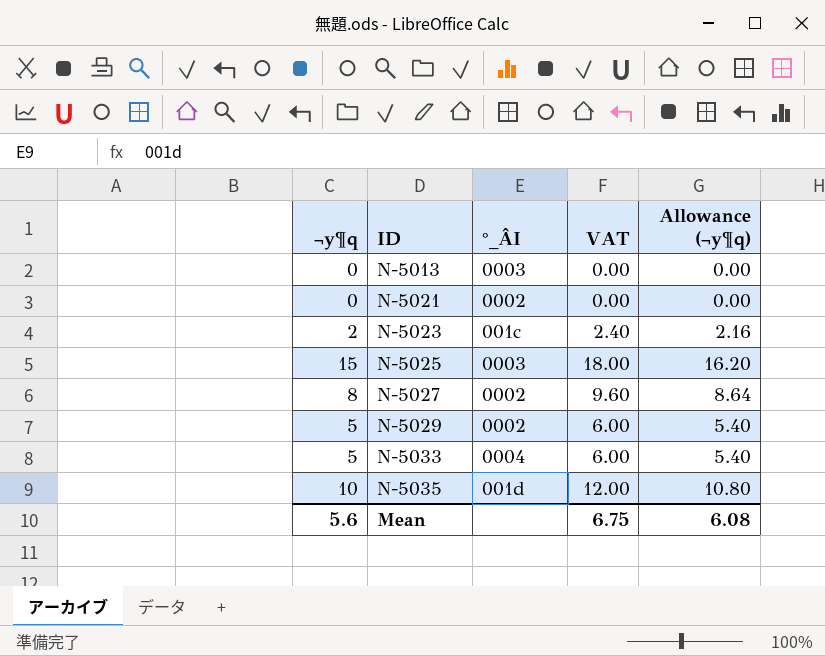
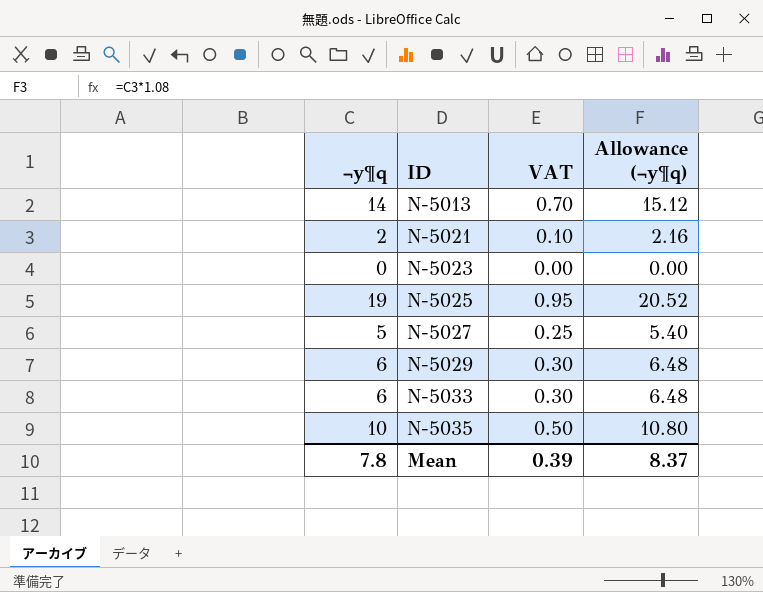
column °_ÂI | position: 3 -> none
column VAT | formula: [¬y¶q] * 1.2 -> [¬y¶q] * 0.05
N-5013 | ¬y¶q: 0 -> 14
N-5013 | Allowance (¬y¶q): 0.00 -> 15.12
N-5021 | ¬y¶q: 0 -> 2
N-5021 | Allowance (¬y¶q): 0.00 -> 2.16
N-5023 | ¬y¶q: 2 -> 0
N-5023 | Allowance (¬y¶q): 2.16 -> 0.00
N-5025 | ¬y¶q: 15 -> 19
N-5025 | Allowance (¬y¶q): 16.20 -> 20.52
N-5027 | ¬y¶q: 8 -> 5
N-5027 | Allowance (¬y¶q): 8.64 -> 5.40
N-5029 | ¬y¶q: 5 -> 6
N-5029 | Allowance (¬y¶q): 5.40 -> 6.48
N-5033 | ¬y¶q: 5 -> 6
N-5033 | Allowance (¬y¶q): 5.40 -> 6.48
Mean | ¬y¶q: 5.6 -> 7.8
Mean | VAT: 6.75 -> 0.39
Mean | Allowance (¬y¶q): 6.08 -> 8.37

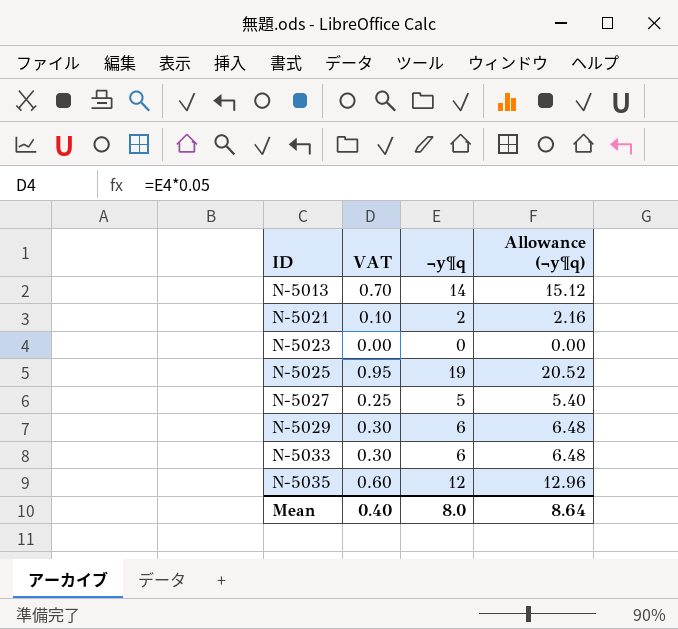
column ¬y¶q | position: 1 -> 3
N-5035 | VAT: 0.50 -> 0.60
N-5035 | ¬y¶q: 10 -> 12
N-5035 | Allowance (¬y¶q): 10.80 -> 12.96
Mean | VAT: 0.39 -> 0.40
Mean | ¬y¶q: 7.8 -> 8.0
Mean | Allowance (¬y¶q): 8.37 -> 8.64

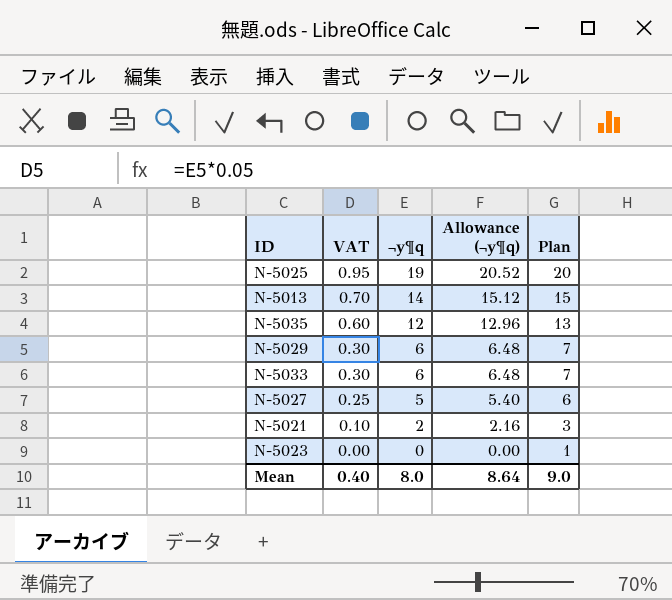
row order: ID ascending -> VAT descending
column Plan | formula: none -> [¬y¶q] + 1

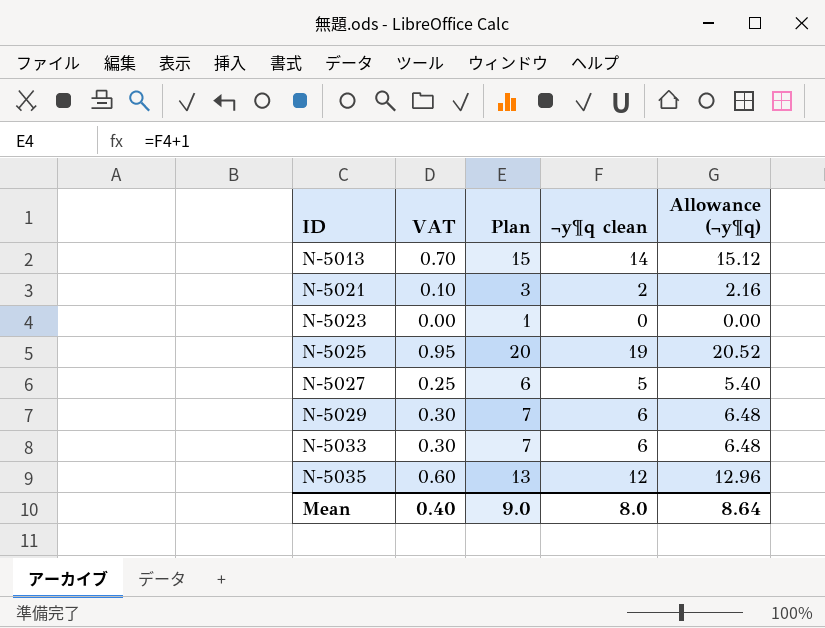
row order: VAT descending -> ID ascending
column Plan | position: 5 -> 3
column name: ¬y¶q -> ¬y¶q clean

